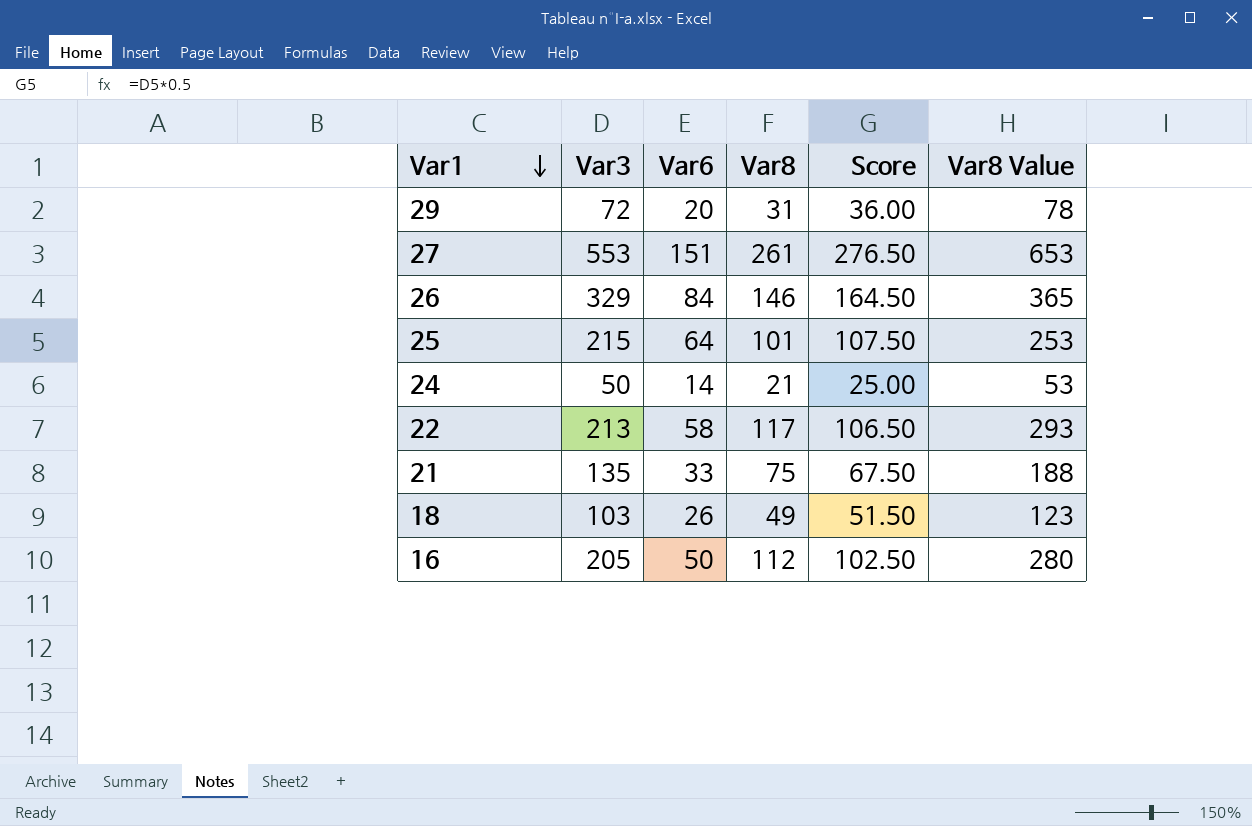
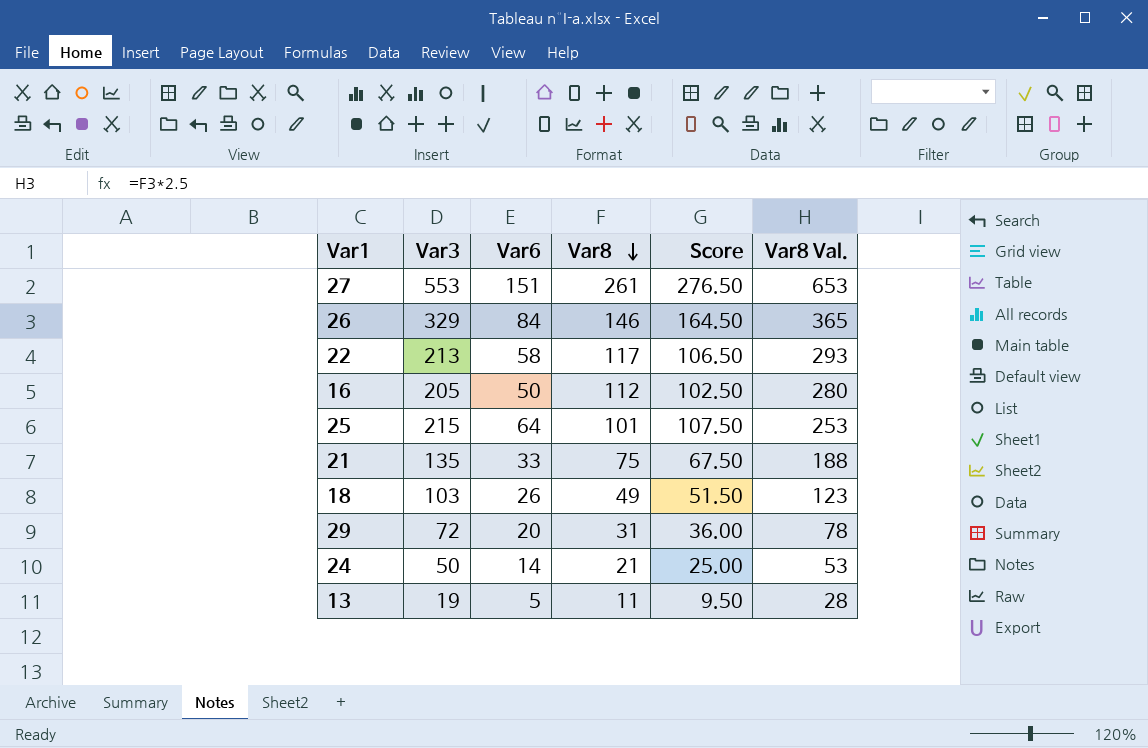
row order: Var1 descending -> Var8 descending
column name: Var8 Value -> Var8 Val.
row 13: none -> 19 | 5 | 11 | 9.50 | 28

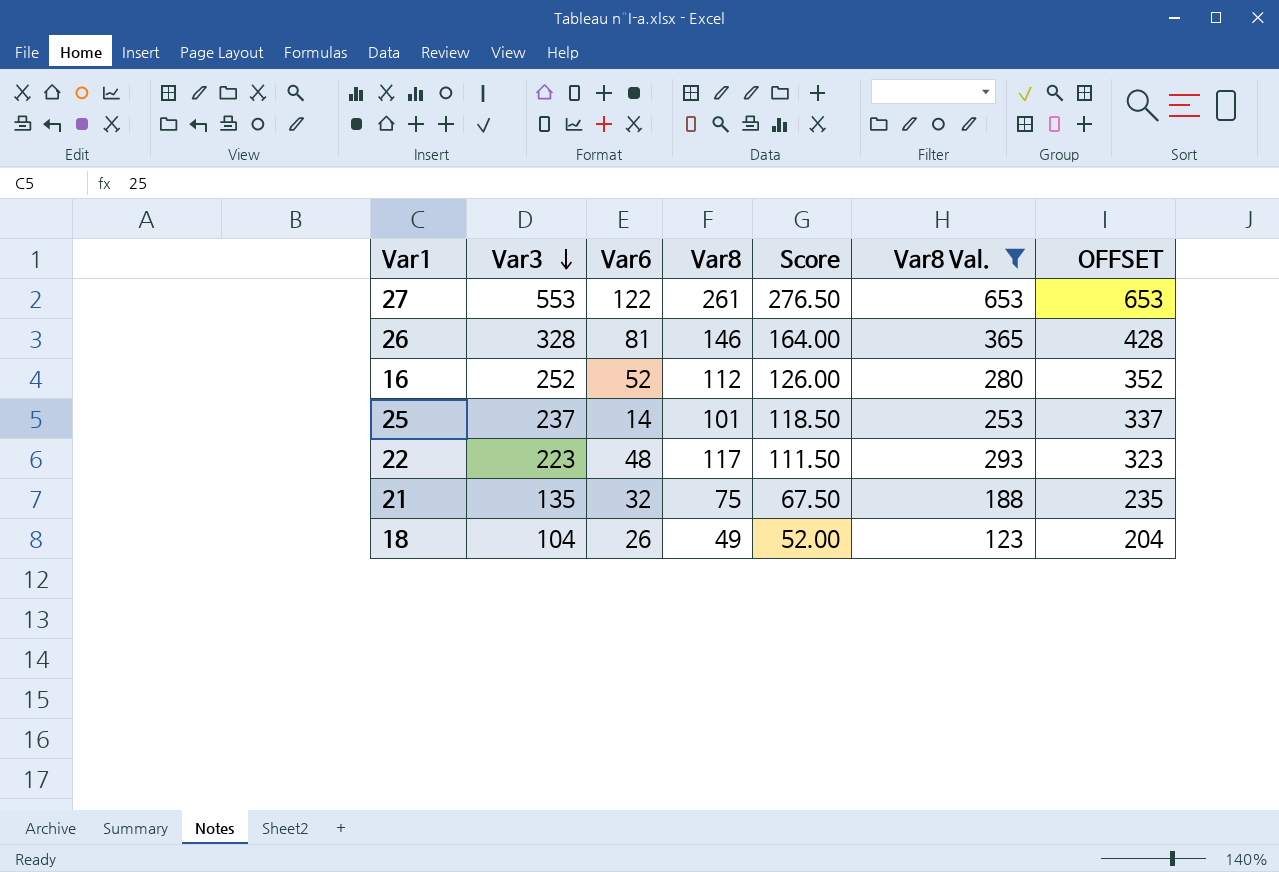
filter: none -> Var8 Val. >= 123
row order: Var8 descending -> Var3 descending
column OFFSET | formula: none -> [Var3] + 100
27 | Var6: 151 -> 122
26 | Var3: 329 -> 328
26 | Var6: 84 -> 81
26 | Score: 164.50 -> 164.00
16 | Var3: 205 -> 252
16 | Var6: 50 -> 52
16 | Score: 102.50 -> 126.00
25 | Var3: 215 -> 237
25 | Var6: 64 -> 14
25 | Score: 107.50 -> 118.50
22 | Var3: 213 -> 223
22 | Var6: 58 -> 48
22 | Score: 106.50 -> 111.50
21 | Var6: 33 -> 32
18 | Var3: 103 -> 104
18 | Score: 51.50 -> 52.00

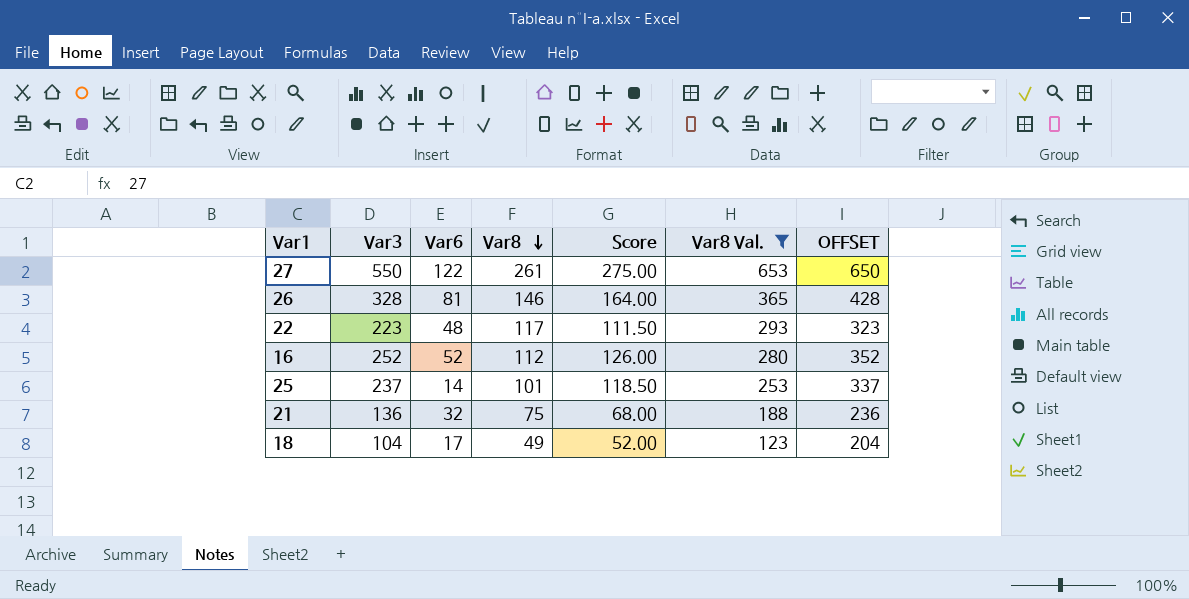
row order: Var3 descending -> Var8 descending
27 | Var3: 553 -> 550
27 | Score: 276.50 -> 275.00
27 | OFFSET: 653 -> 650
21 | Var3: 135 -> 136
21 | Score: 67.50 -> 68.00
21 | OFFSET: 235 -> 236
18 | Var6: 26 -> 17

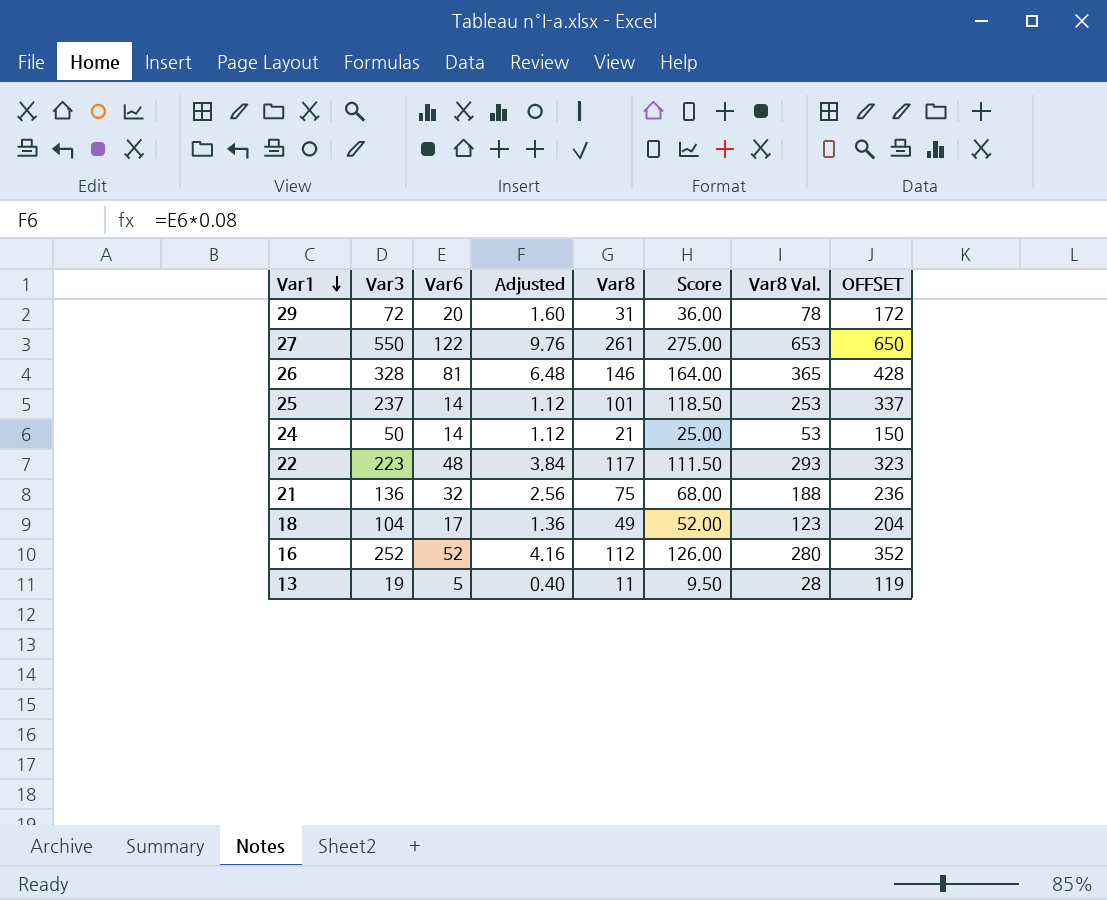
filter: Var8 Val. >= 123 -> none
row order: Var8 descending -> Var1 descending
column Adjusted | formula: none -> [Var6] * 0.08

